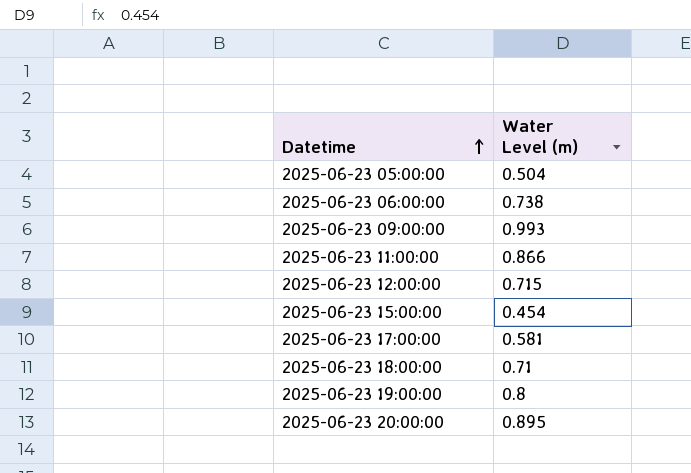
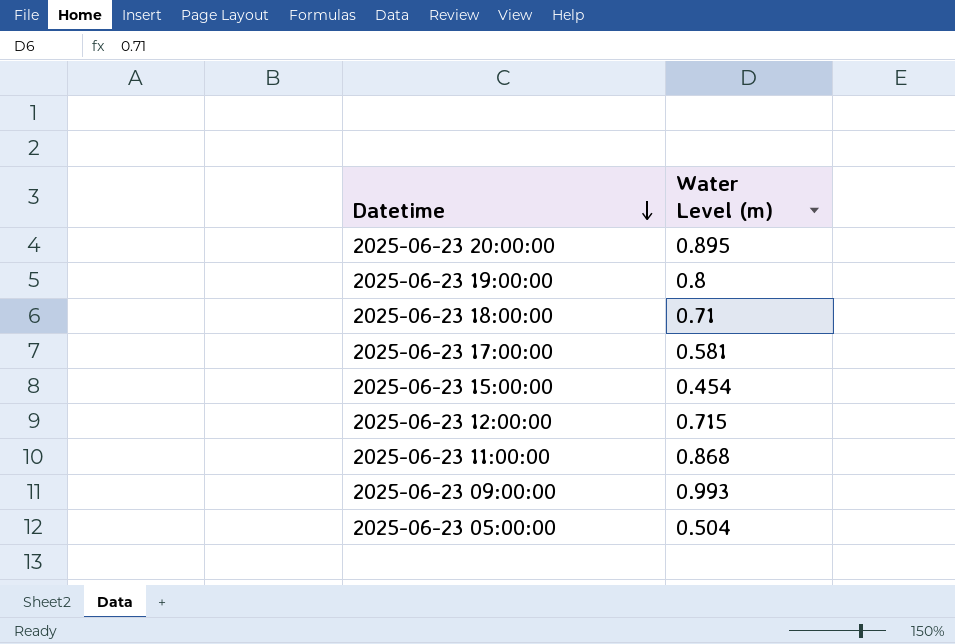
row order: Datetime ascending -> Datetime descending
row 2025-06-23 06:00:00: 0.738 -> none
2025-06-23 11:00:00 | Water Level (m): 0.866 -> 0.868

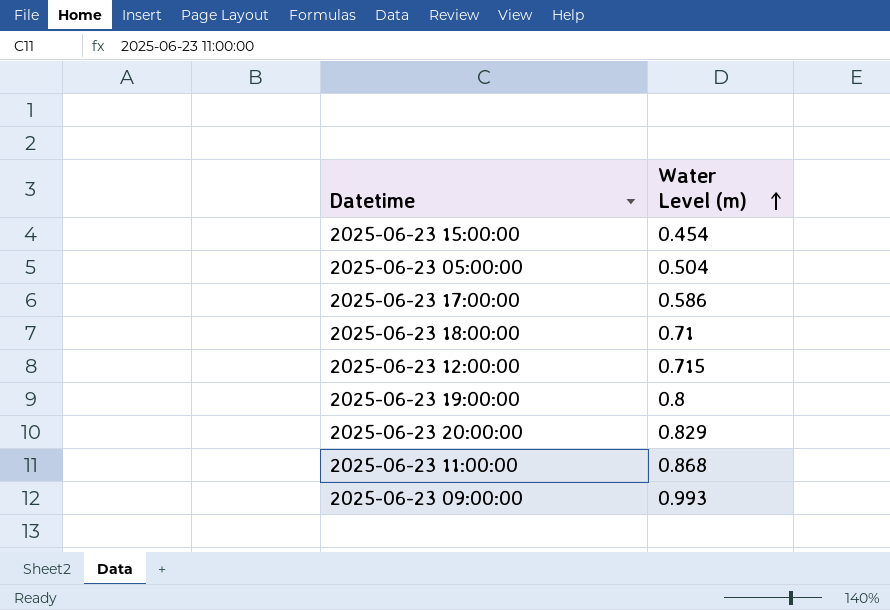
row order: Datetime descending -> Water Level (m) ascending
2025-06-23 17:00:00 | Water Level (m): 0.581 -> 0.586
2025-06-23 20:00:00 | Water Level (m): 0.895 -> 0.829

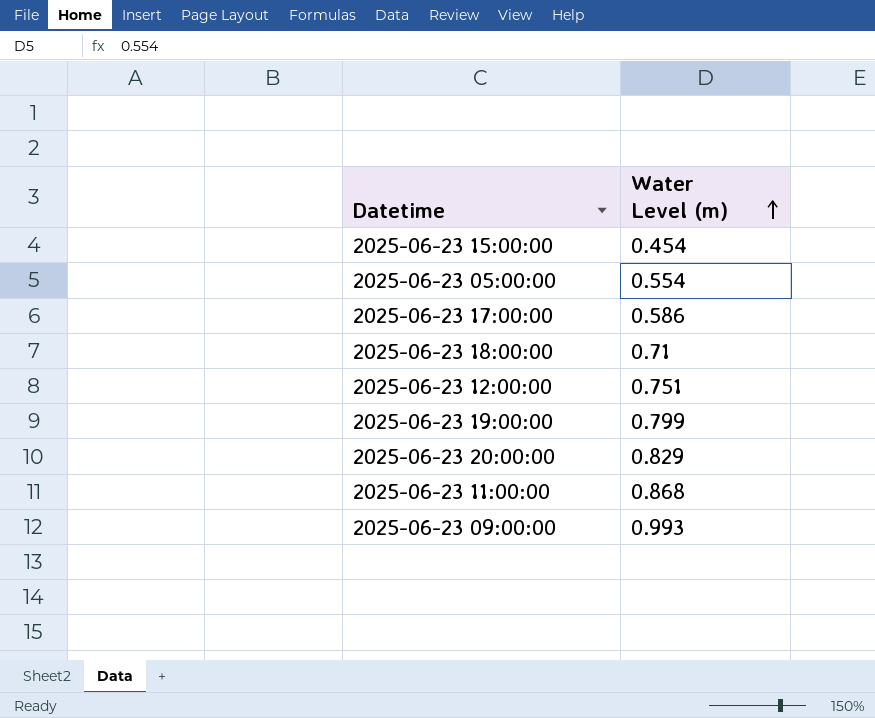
2025-06-23 05:00:00 | Water Level (m): 0.504 -> 0.554
2025-06-23 12:00:00 | Water Level (m): 0.715 -> 0.751
2025-06-23 19:00:00 | Water Level (m): 0.8 -> 0.799

